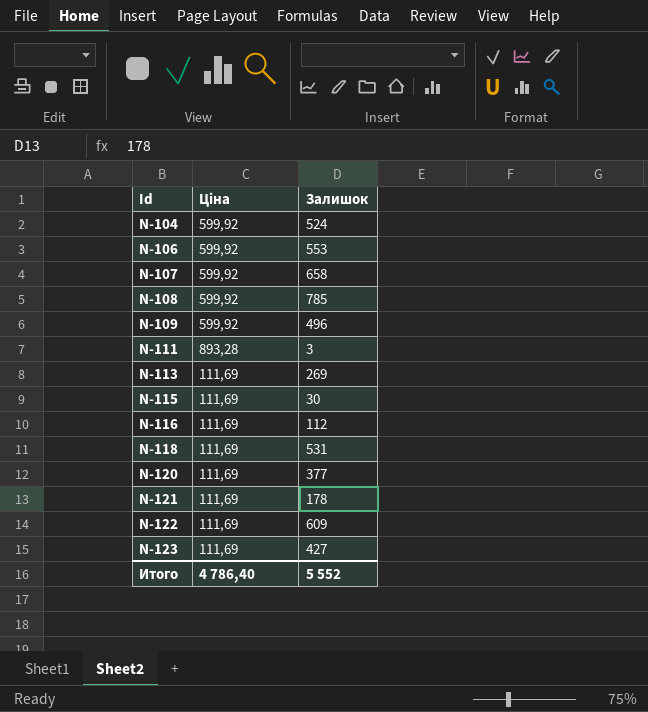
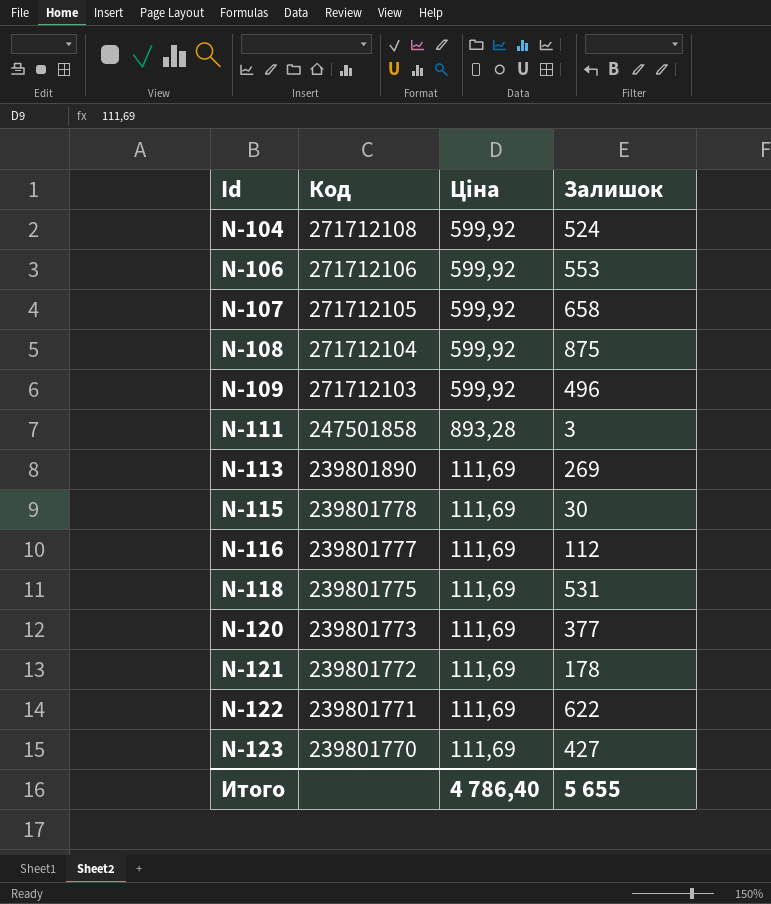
column Код | position: none -> 2
N-108 | Залишок: 785 -> 875
N-122 | Залишок: 609 -> 622
Итого | Залишок: 5 552 -> 5 655

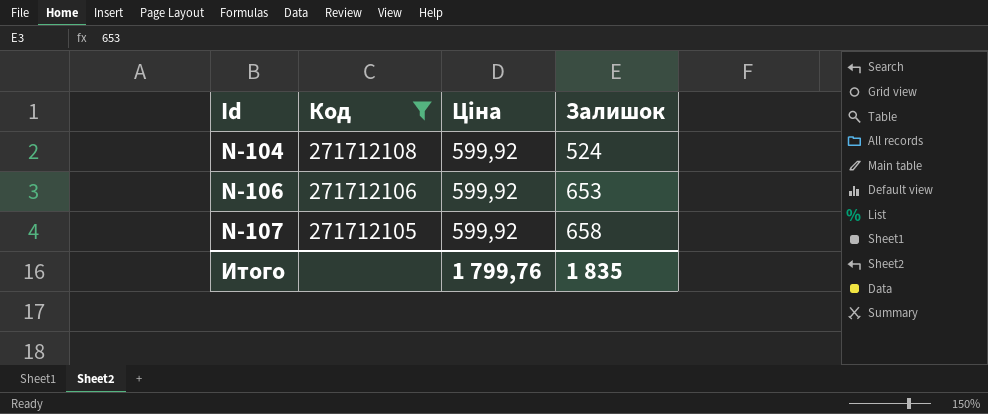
filter: none -> Код >= 271712105
N-106 | Залишок: 553 -> 653
Итого | Ціна: 4 786,40 -> 1 799,76
Итого | Залишок: 5 655 -> 1 835

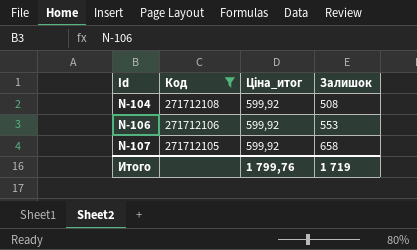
column name: Ціна -> Ціна_итог
N-104 | Залишок: 524 -> 508
N-106 | Залишок: 653 -> 553
Итого | Залишок: 1 835 -> 1 719

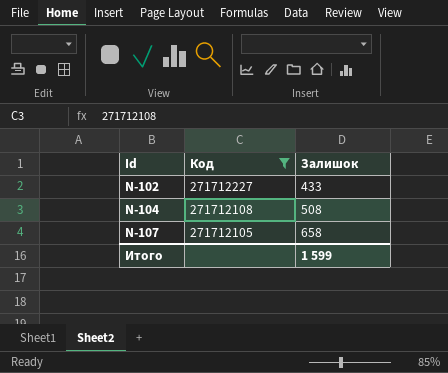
column Ціна_итог | position: 3 -> none
row N-106: 271712106 | 599,92 | 553 -> none
row N-102: none -> 271712227 | 433
Итого | Залишок: 1 719 -> 1 599

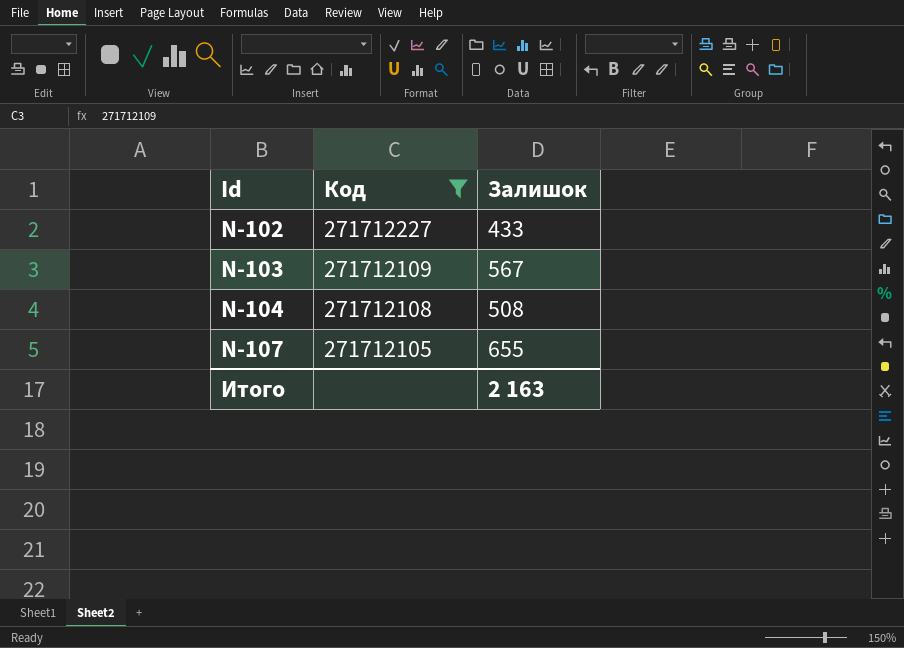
row N-103: none -> 271712109 | 567
N-107 | Залишок: 658 -> 655
Итого | Залишок: 1 599 -> 2 163

